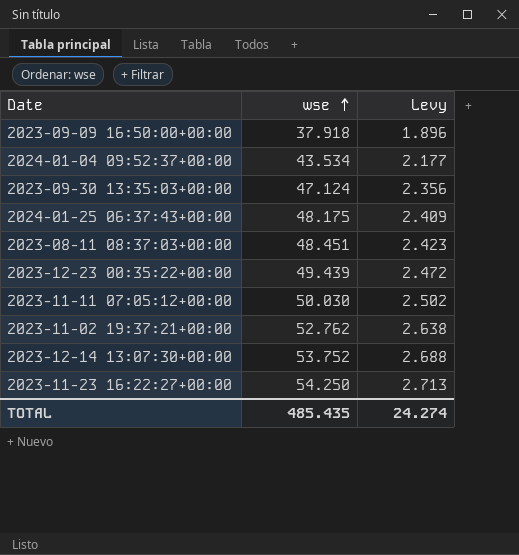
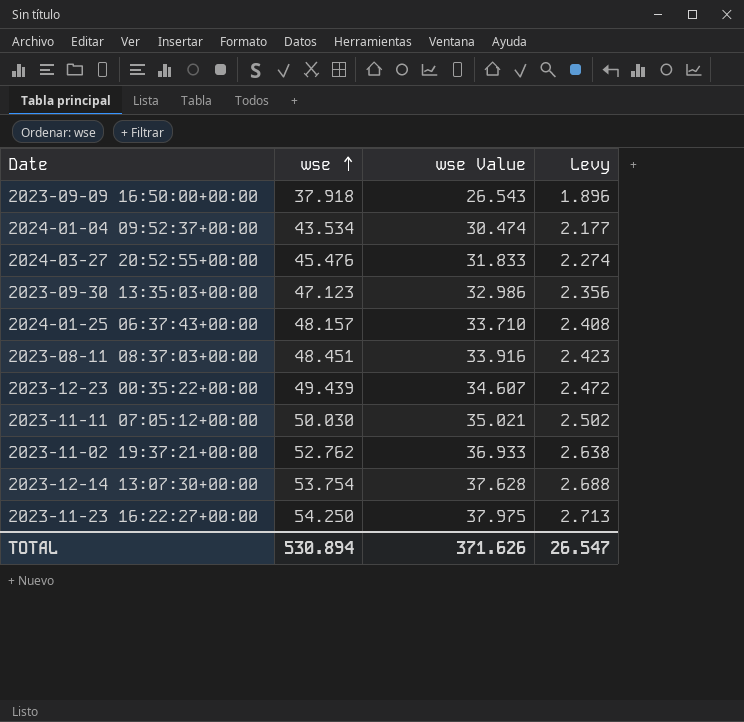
column wse Value | formula: none -> [wse] * 0.7
row 2024-03-27 20:52:55+00:00: none -> 45.476 | 31.833 | 2.274
2023-09-30 13:35:03+00:00 | wse: 47.124 -> 47.123
2024-01-25 06:37:43+00:00 | wse: 48.175 -> 48.157
2024-01-25 06:37:43+00:00 | Levy: 2.409 -> 2.408
2023-12-14 13:07:30+00:00 | wse: 53.752 -> 53.754
TOTAL | wse: 485.435 -> 530.894
TOTAL | Levy: 24.274 -> 26.547

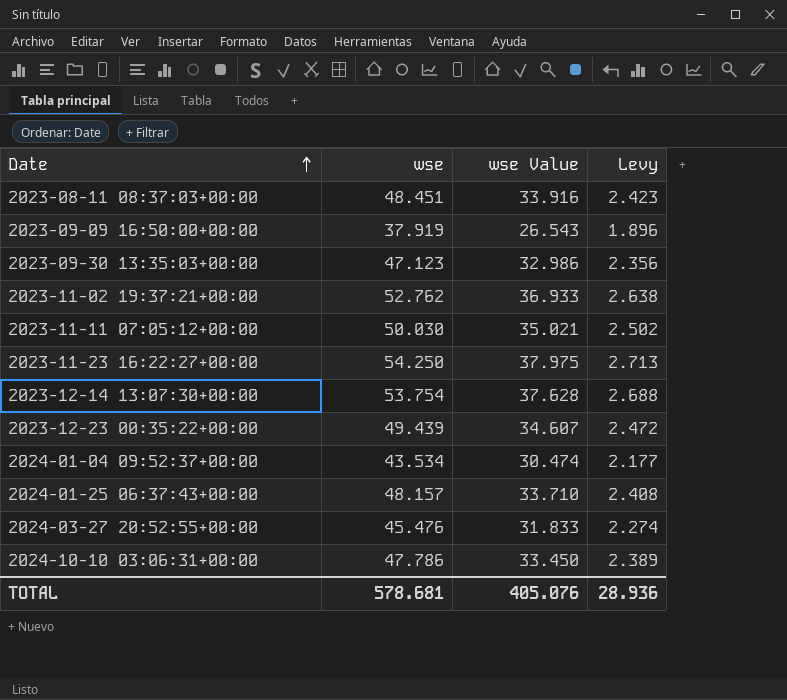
row order: wse ascending -> Date ascending
2023-09-09 16:50:00+00:00 | wse: 37.918 -> 37.919
row 2024-10-10 03:06:31+00:00: none -> 47.786 | 33.450 | 2.389
TOTAL | wse: 530.894 -> 578.681
TOTAL | wse Value: 371.626 -> 405.076
TOTAL | Levy: 26.547 -> 28.936

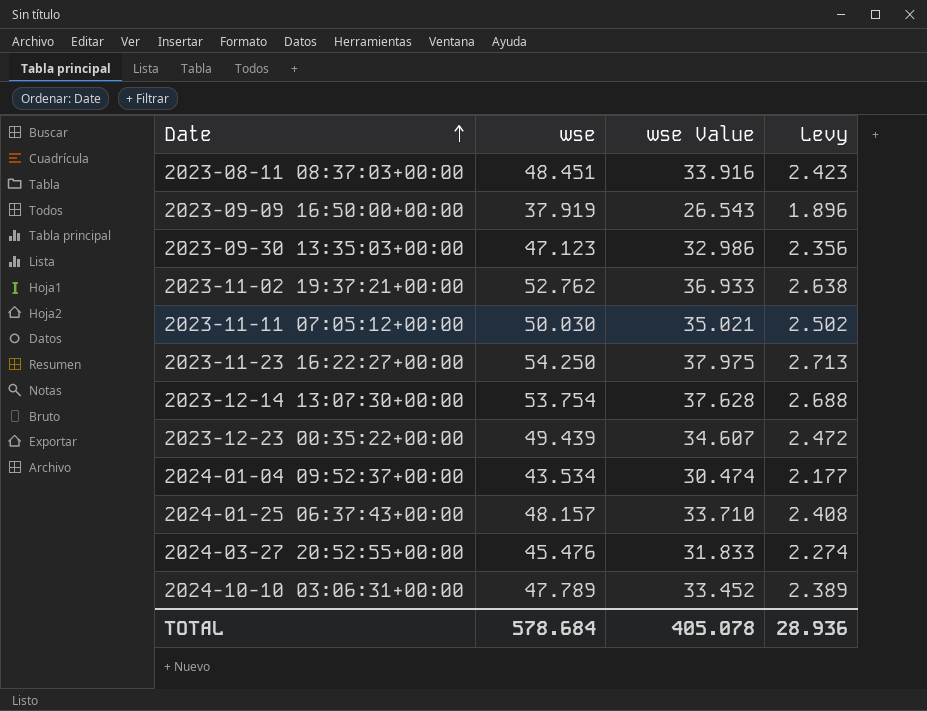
2024-10-10 03:06:31+00:00 | wse: 47.786 -> 47.789
2024-10-10 03:06:31+00:00 | wse Value: 33.450 -> 33.452
TOTAL | wse: 578.681 -> 578.684
TOTAL | wse Value: 405.076 -> 405.078

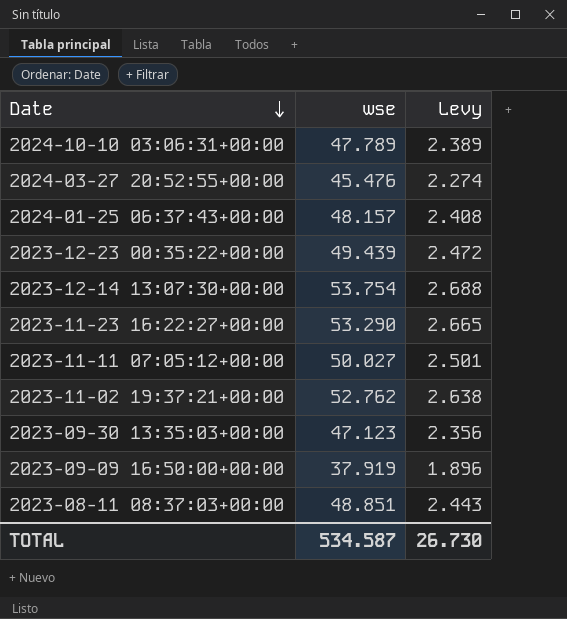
row order: Date ascending -> Date descending
column wse Value | formula: [wse] * 0.7 -> none
row 2024-01-04 09:52:37+00:00: 43.534 | 30.474 | 2.177 -> none
2023-11-23 16:22:27+00:00 | wse: 54.250 -> 53.290
2023-11-23 16:22:27+00:00 | Levy: 2.713 -> 2.665
2023-11-11 07:05:12+00:00 | wse: 50.030 -> 50.027
2023-11-11 07:05:12+00:00 | Levy: 2.502 -> 2.501
2023-08-11 08:37:03+00:00 | wse: 48.451 -> 48.851
2023-08-11 08:37:03+00:00 | Levy: 2.423 -> 2.443
TOTAL | wse: 578.684 -> 534.587
TOTAL | Levy: 28.936 -> 26.730

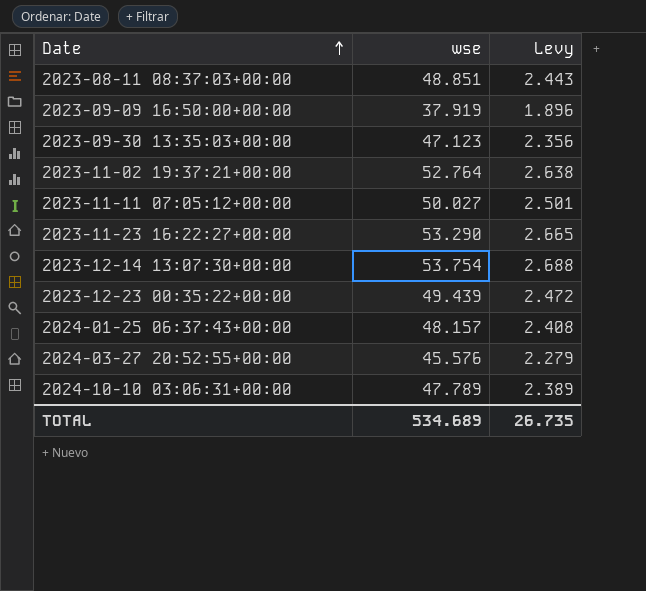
row order: Date descending -> Date ascending
2023-11-02 19:37:21+00:00 | wse: 52.762 -> 52.764
2024-03-27 20:52:55+00:00 | wse: 45.476 -> 45.576
2024-03-27 20:52:55+00:00 | Levy: 2.274 -> 2.279
TOTAL | wse: 534.587 -> 534.689
TOTAL | Levy: 26.730 -> 26.735

